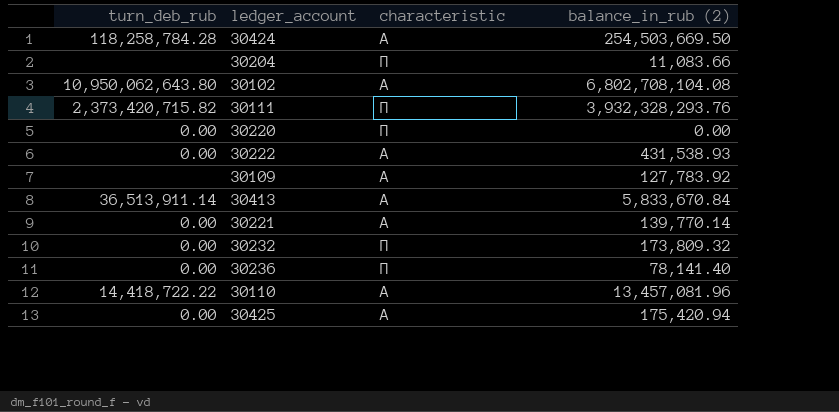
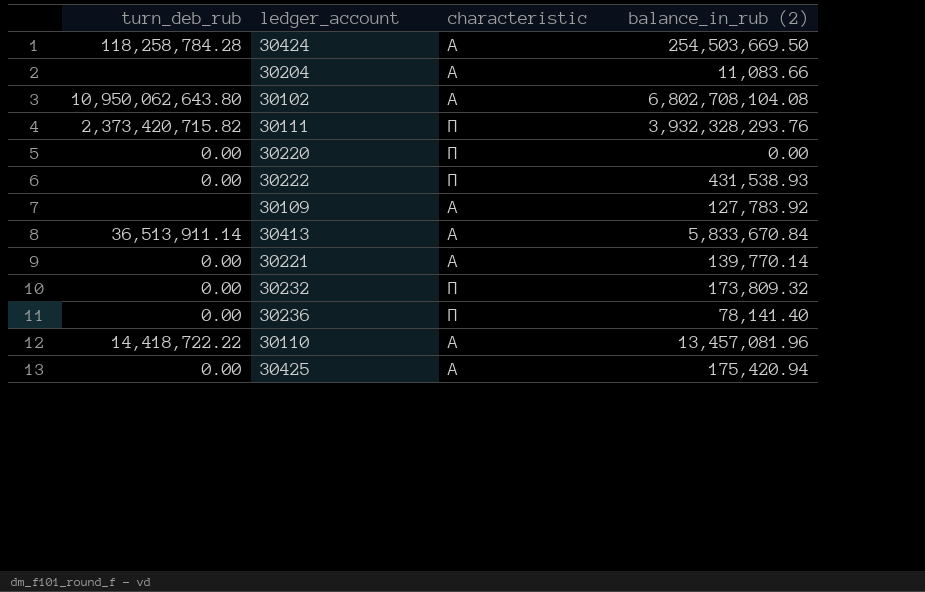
30204 | characteristic: П -> А
30222 | characteristic: А -> П

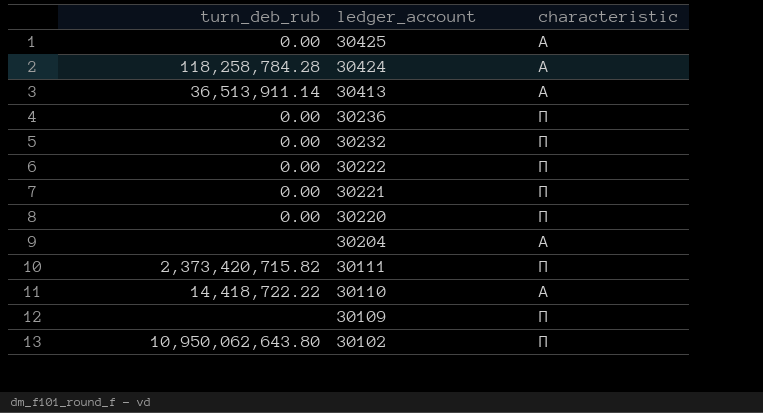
row order: none -> ledger_account descending
column balance_in_rub (2) | position: 4 -> none
30221 | characteristic: А -> П
30109 | characteristic: А -> П
30102 | characteristic: А -> П

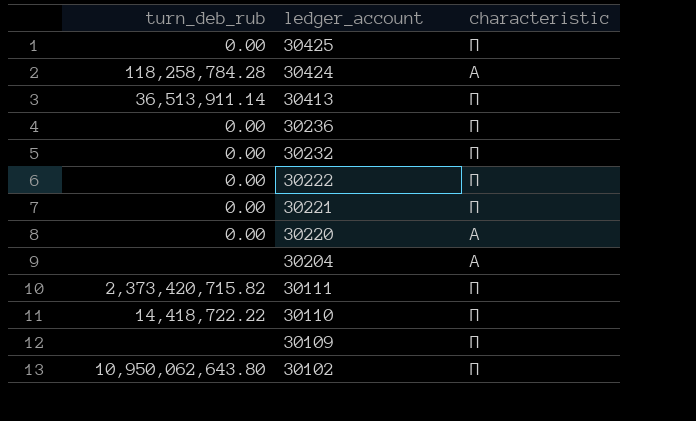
30425 | characteristic: А -> П
30413 | characteristic: А -> П
30220 | characteristic: П -> А
30110 | characteristic: А -> П

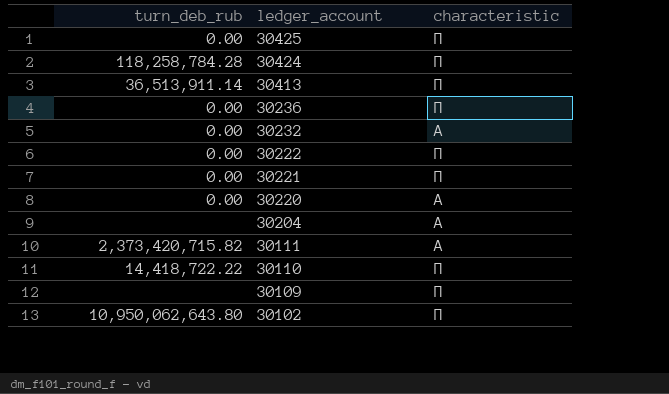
30424 | characteristic: А -> П
30232 | characteristic: П -> А
30111 | characteristic: П -> А

